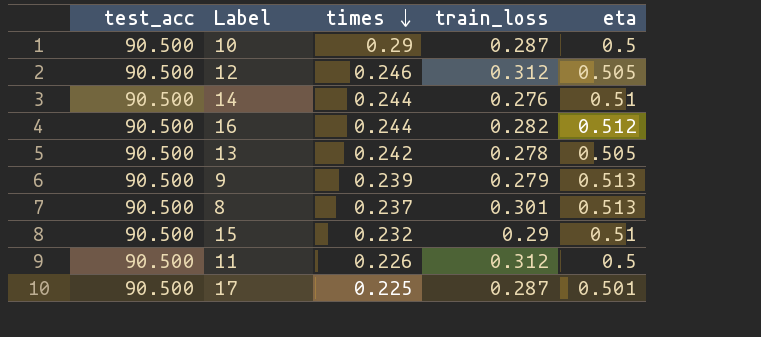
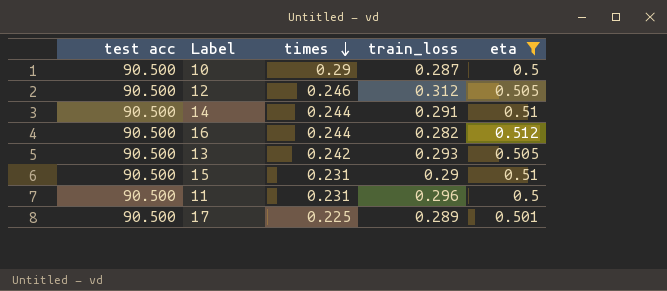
filter: none -> eta != 0.513
column name: test_acc -> test acc
14 | train_loss: 0.276 -> 0.291
13 | train_loss: 0.278 -> 0.293
15 | times: 0.232 -> 0.231
11 | times: 0.226 -> 0.231
11 | train_loss: 0.312 -> 0.296
17 | train_loss: 0.287 -> 0.289

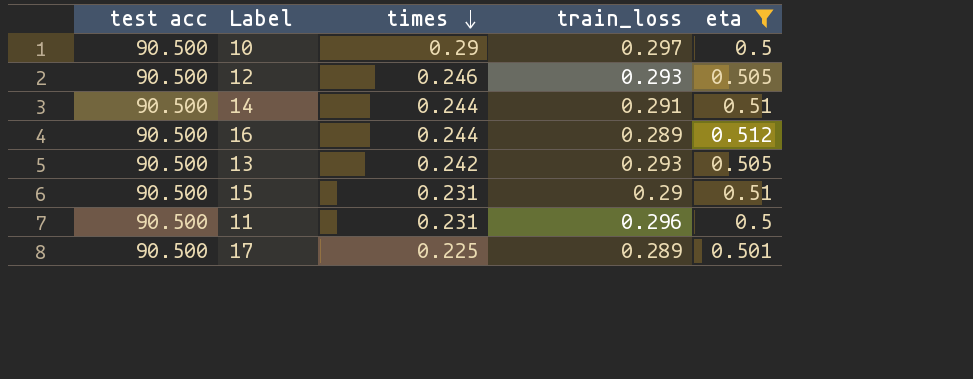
10 | train_loss: 0.287 -> 0.297
12 | train_loss: 0.312 -> 0.293
16 | train_loss: 0.282 -> 0.289

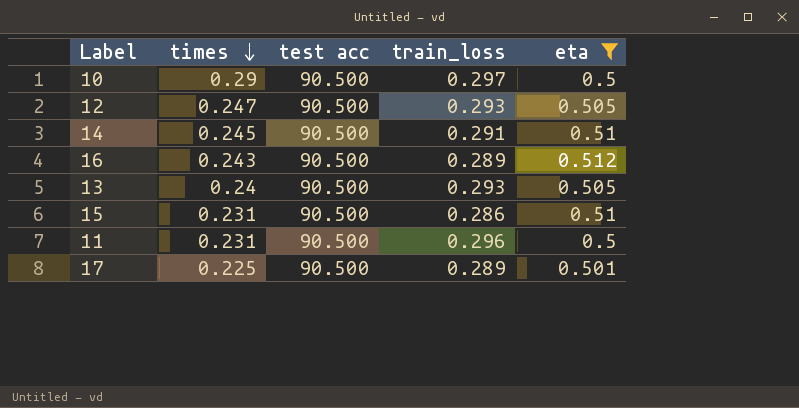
column test acc | position: 1 -> 3
12 | times: 0.246 -> 0.247
14 | times: 0.244 -> 0.245
16 | times: 0.244 -> 0.243
13 | times: 0.242 -> 0.24
15 | train_loss: 0.29 -> 0.286

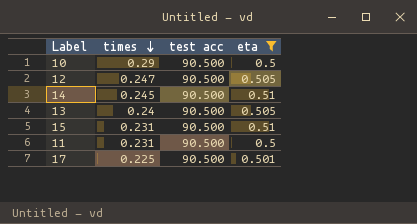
column train_loss | position: 4 -> none
row 16: 0.243 | 90.500 | 0.289 | 0.512 -> none

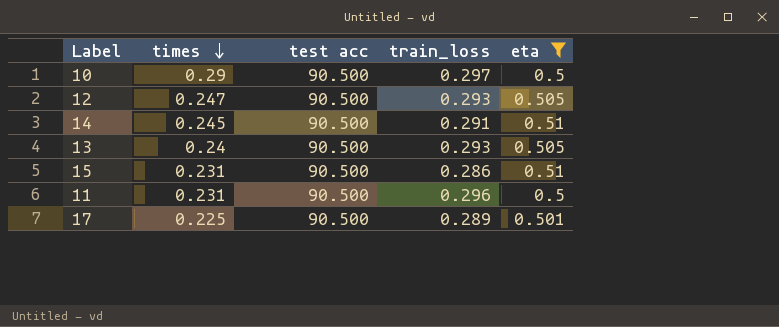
column train_loss | position: none -> 4

